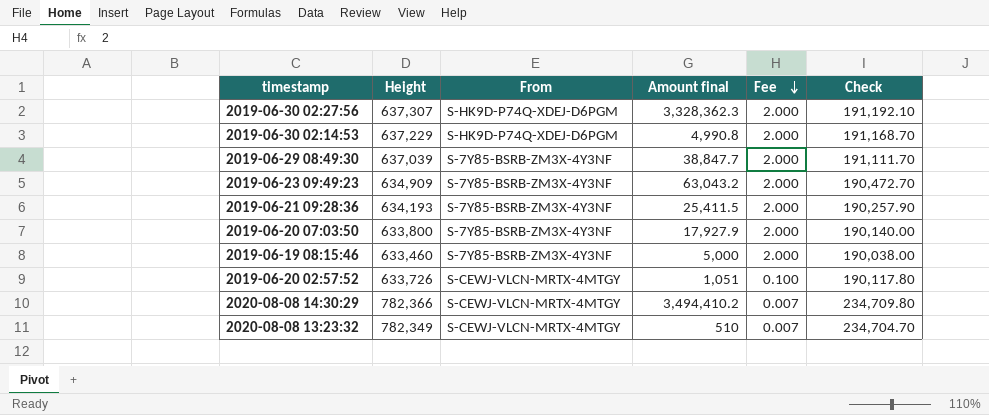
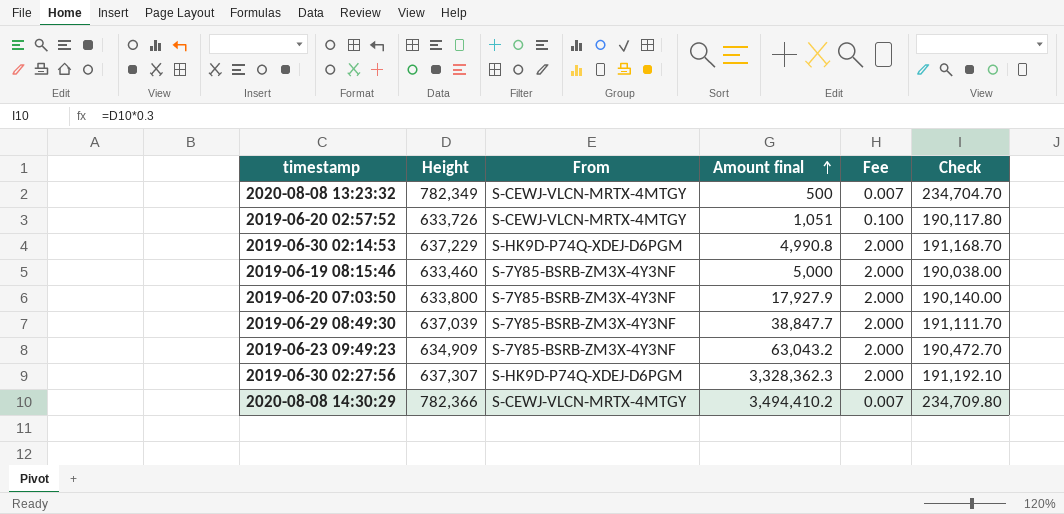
row order: Fee descending -> Amount final ascending
row 2019-06-21 09:28:36: 634,193 | S-7Y85-BSRB-ZM3X-4Y3NF | 25,411.5 | 2.000 | 190,257.90 -> none
2020-08-08 13:23:32 | Amount final: 510 -> 500

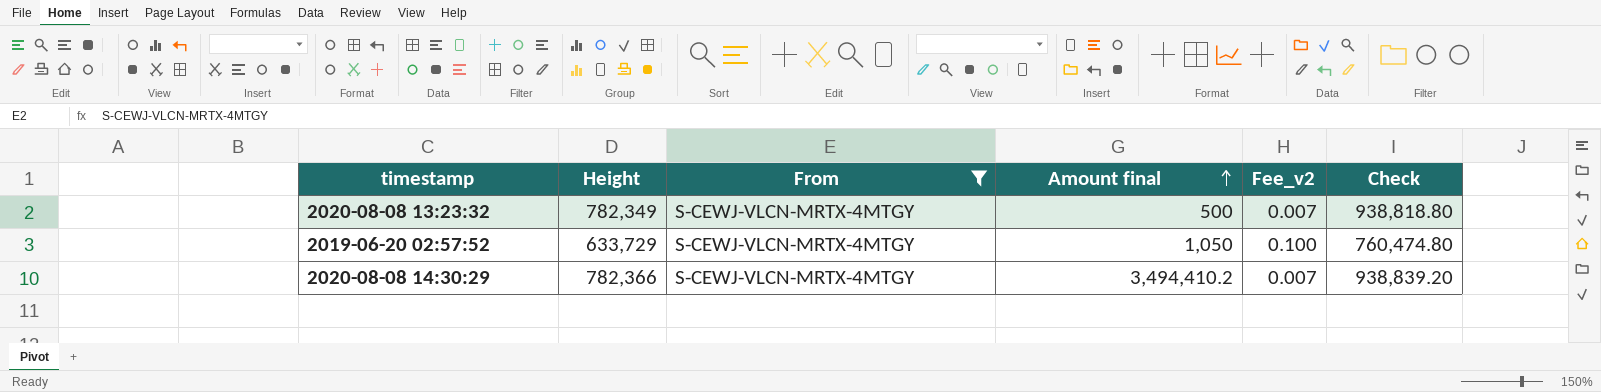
filter: none -> From = S-CEWJ-VLCN-MRTX-4MTGY
column name: Fee -> Fee_v2
column Check | formula: [Height] * 0.3 -> [Height] * 1.2
2019-06-20 02:57:52 | Height: 633,726 -> 633,729
2019-06-20 02:57:52 | Amount final: 1,051 -> 1,050

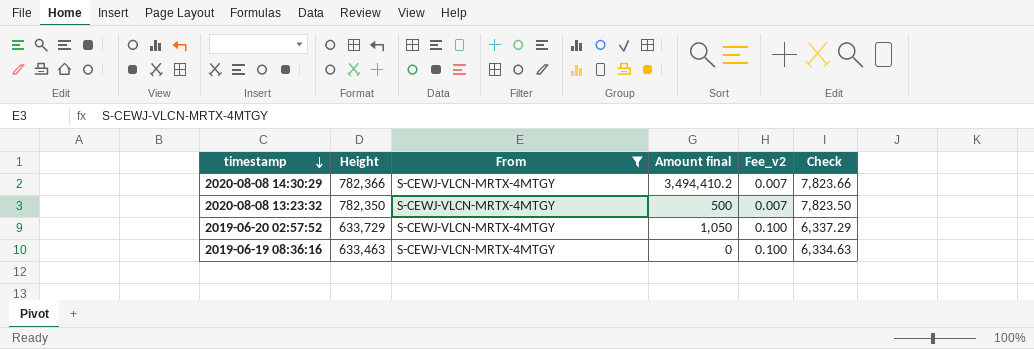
row order: Amount final ascending -> timestamp descending
column Check | formula: [Height] * 1.2 -> [Height] * 0.01
2020-08-08 13:23:32 | Height: 782,349 -> 782,350
row 2019-06-19 08:36:16: none -> 633,463 | S-CEWJ-VLCN-MRTX-4MTGY | 0 | 0.100 | 6,334.63

